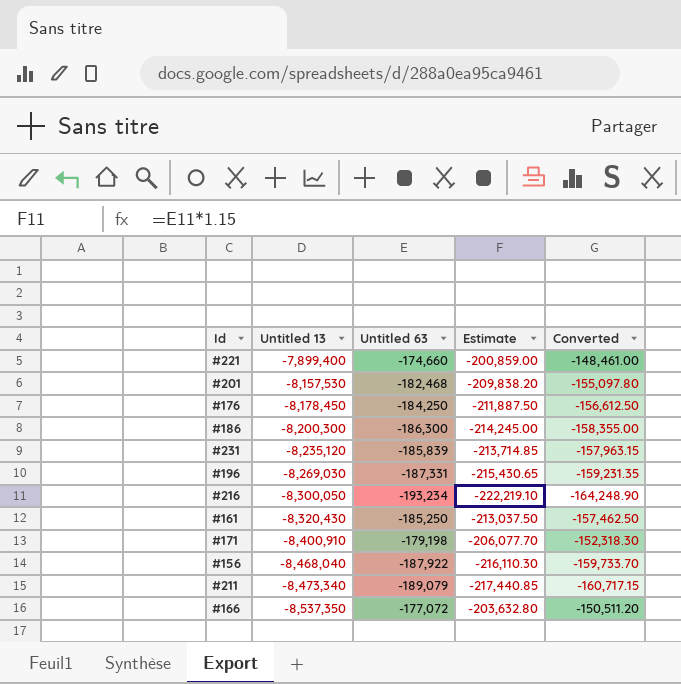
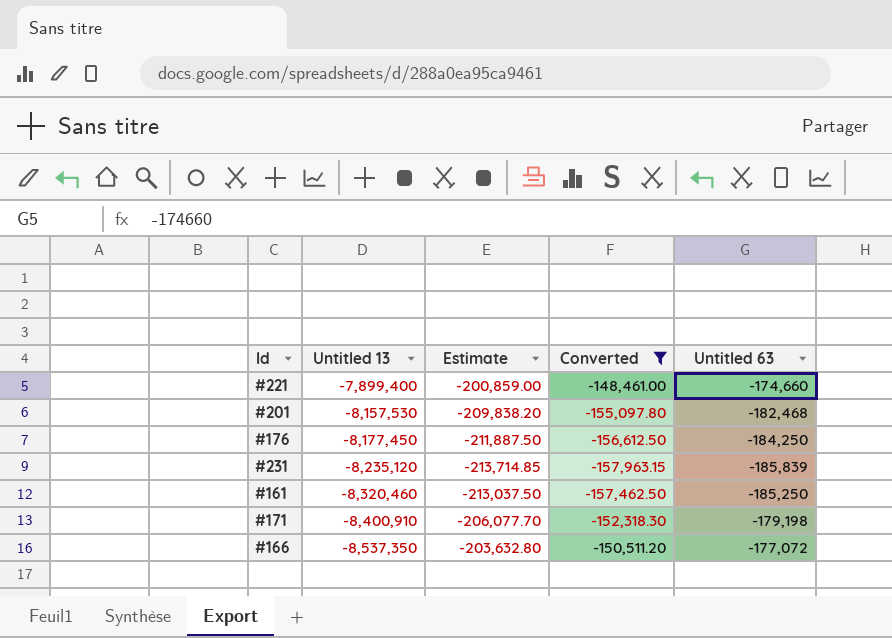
filter: none -> Converted >= -157,963.15
column Untitled 63 | position: 3 -> 5
#176 | Untitled 13: -8,178,450 -> -8,177,450
#161 | Untitled 13: -8,320,430 -> -8,320,460

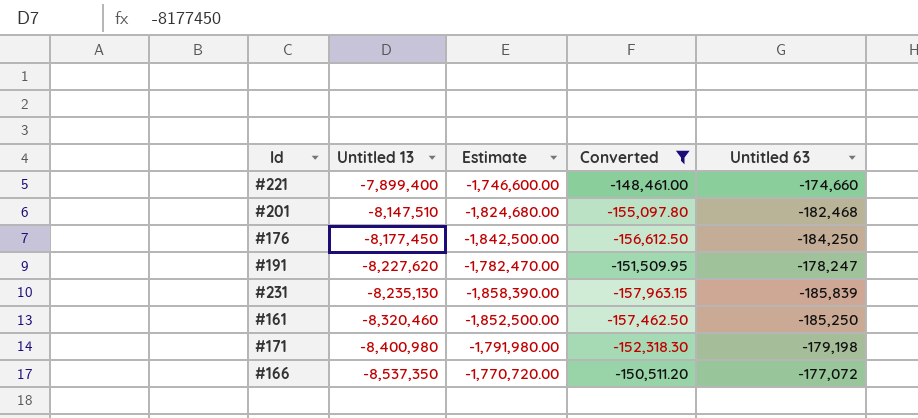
column Estimate | formula: [Untitled 63] * 1.15 -> [Untitled 63] * 10
#201 | Untitled 13: -8,157,530 -> -8,147,510
row #191: none -> -8,227,620 | -1,782,470.00 | -151,509.95 | -178,247
#231 | Untitled 13: -8,235,120 -> -8,235,130
#171 | Untitled 13: -8,400,910 -> -8,400,980

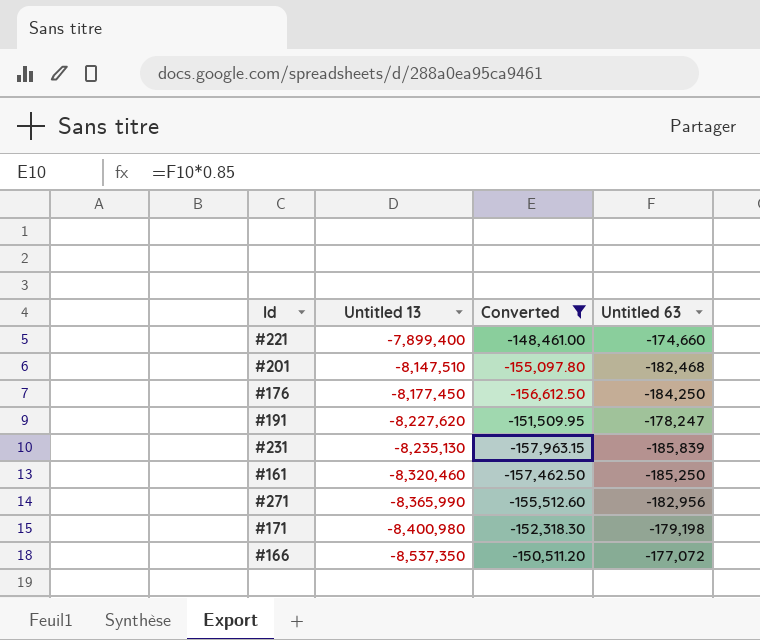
column Estimate | formula: [Untitled 63] * 10 -> none
row #271: none -> -8,365,990 | -155,512.60 | -182,956

